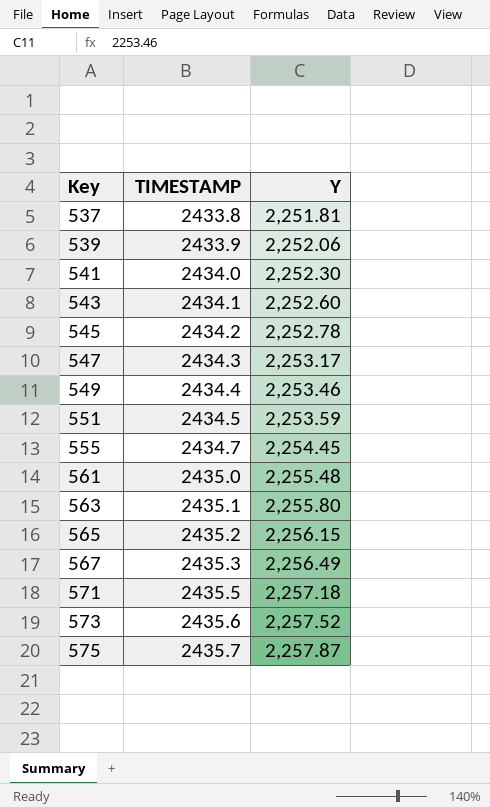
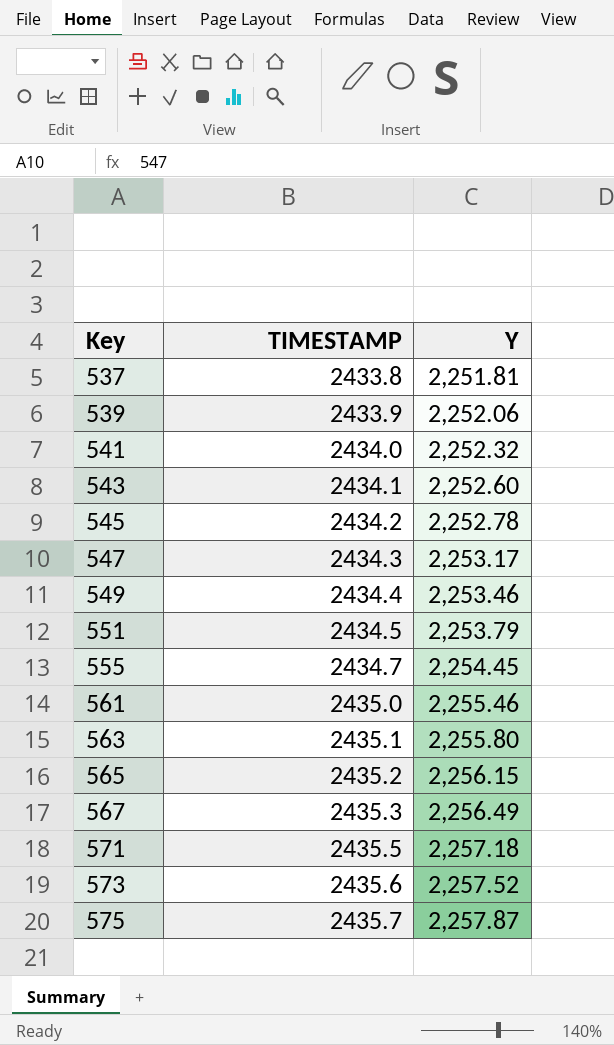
541 | Y: 2,252.30 -> 2,252.32
551 | Y: 2,253.59 -> 2,253.79
561 | Y: 2,255.48 -> 2,255.46

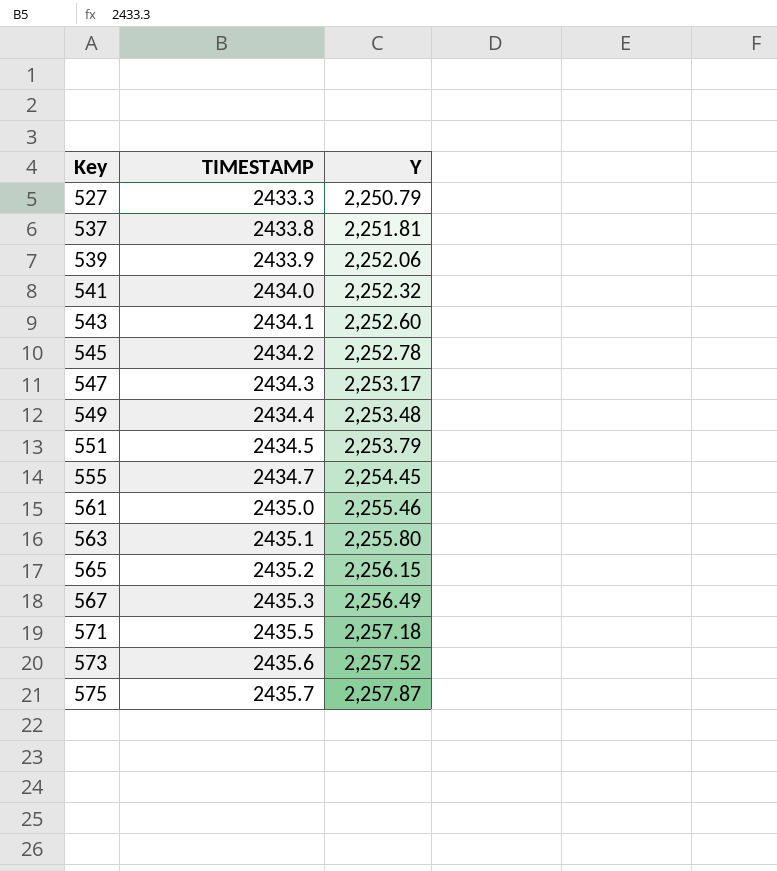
row 527: none -> 2433.3 | 2,250.79
549 | Y: 2,253.46 -> 2,253.48

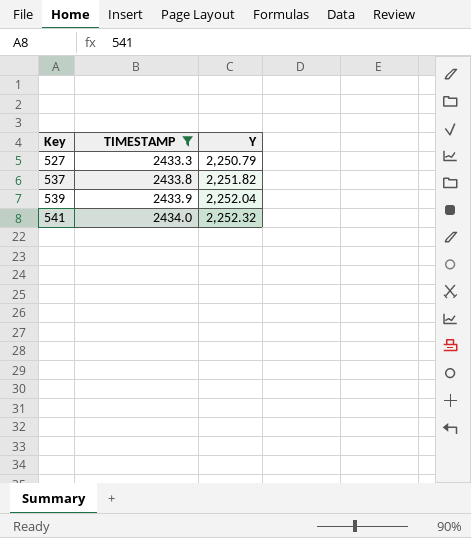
filter: none -> TIMESTAMP <= 2434.0
537 | Y: 2,251.81 -> 2,251.82
539 | Y: 2,252.06 -> 2,252.04

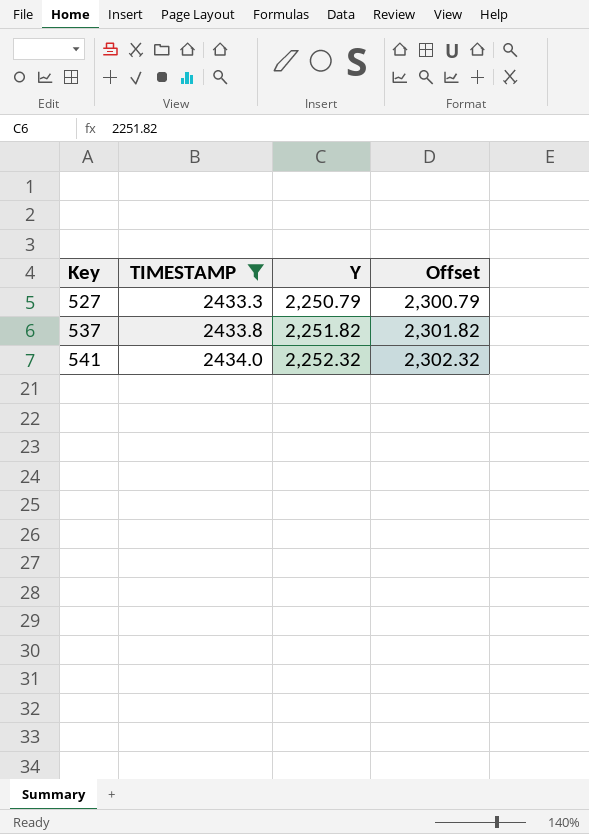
column Offset | formula: none -> [Y] + 50
row 539: 2433.9 | 2,252.04 -> none

